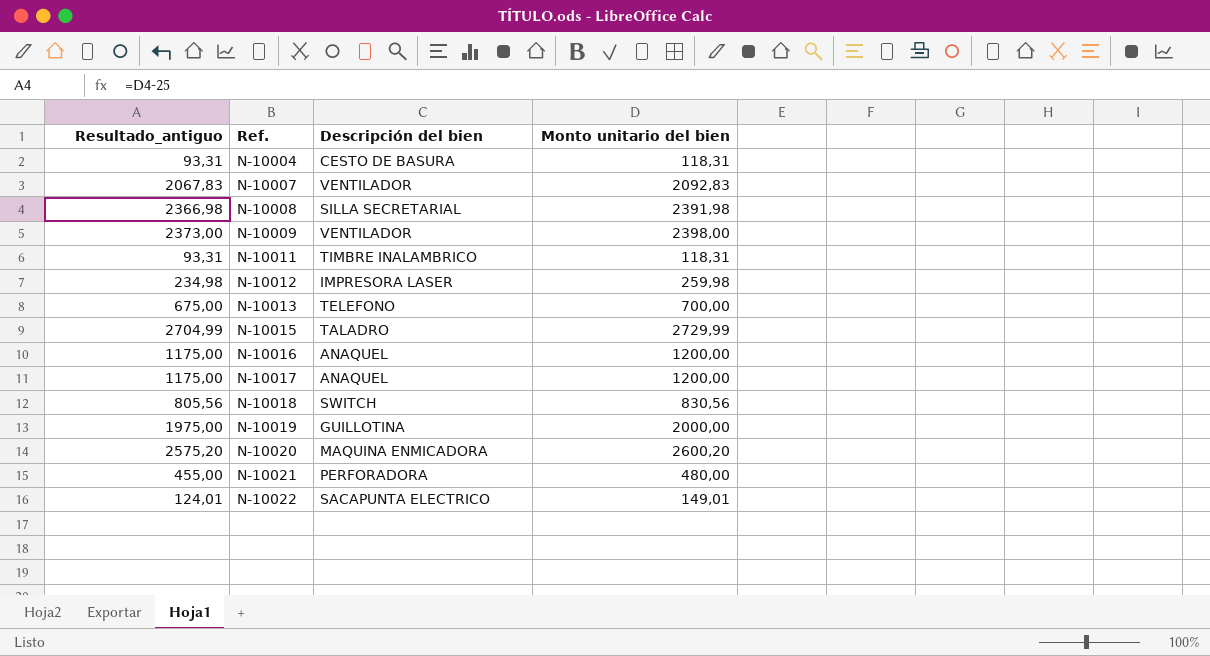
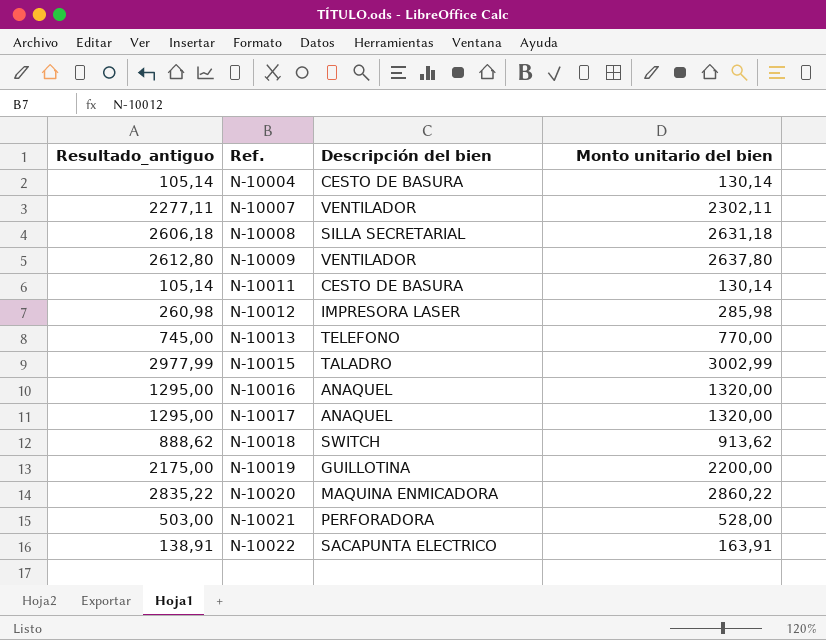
N-10004 | Resultado_antiguo: 93,31 -> 105,14
N-10004 | Monto unitario del bien: 118,31 -> 130,14
N-10007 | Resultado_antiguo: 2067,83 -> 2277,11
N-10007 | Monto unitario del bien: 2092,83 -> 2302,11
N-10008 | Resultado_antiguo: 2366,98 -> 2606,18
N-10008 | Monto unitario del bien: 2391,98 -> 2631,18
N-10009 | Resultado_antiguo: 2373,00 -> 2612,80
N-10009 | Monto unitario del bien: 2398,00 -> 2637,80
N-10011 | Resultado_antiguo: 93,31 -> 105,14
N-10011 | Descripción del bien: TIMBRE INALAMBRICO -> CESTO DE BASURA
N-10011 | Monto unitario del bien: 118,31 -> 130,14
N-10012 | Resultado_antiguo: 234,98 -> 260,98
N-10012 | Monto unitario del bien: 259,98 -> 285,98
N-10013 | Resultado_antiguo: 675,00 -> 745,00
N-10013 | Monto unitario del bien: 700,00 -> 770,00
N-10015 | Resultado_antiguo: 2704,99 -> 2977,99
N-10015 | Monto unitario del bien: 2729,99 -> 3002,99
N-10016 | Resultado_antiguo: 1175,00 -> 1295,00
N-10016 | Monto unitario del bien: 1200,00 -> 1320,00
N-10017 | Resultado_antiguo: 1175,00 -> 1295,00
N-10017 | Monto unitario del bien: 1200,00 -> 1320,00
N-10018 | Resultado_antiguo: 805,56 -> 888,62
N-10018 | Monto unitario del bien: 830,56 -> 913,62
N-10019 | Resultado_antiguo: 1975,00 -> 2175,00
N-10019 | Monto unitario del bien: 2000,00 -> 2200,00
N-10020 | Resultado_antiguo: 2575,20 -> 2835,22
N-10020 | Monto unitario del bien: 2600,20 -> 2860,22
N-10021 | Resultado_antiguo: 455,00 -> 503,00
N-10021 | Monto unitario del bien: 480,00 -> 528,00
N-10022 | Resultado_antiguo: 124,01 -> 138,91
N-10022 | Monto unitario del bien: 149,01 -> 163,91

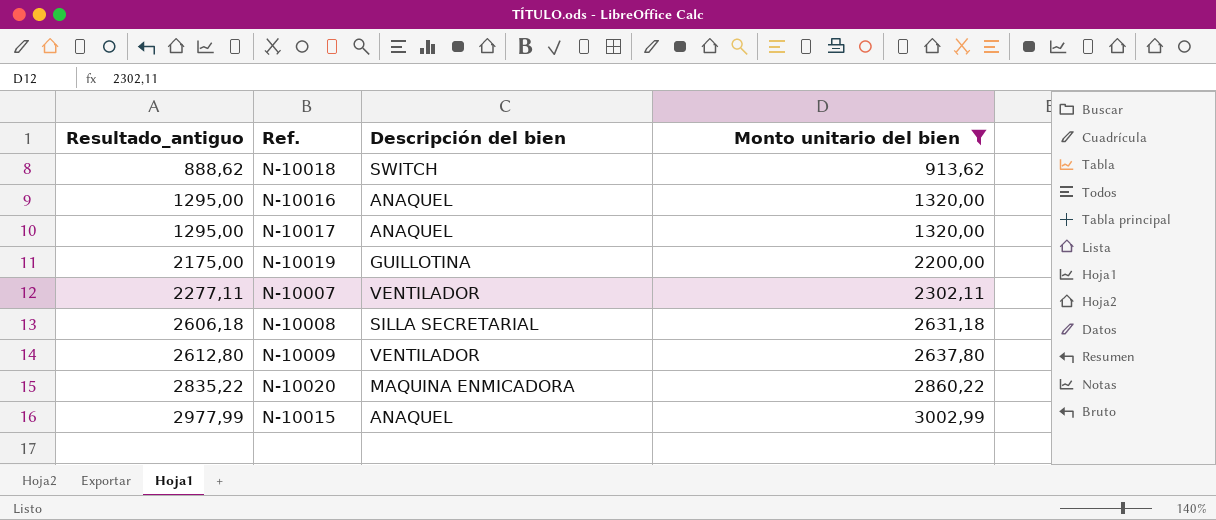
filter: none -> Monto unitario del bien >= 913,62
row order: Ref. ascending -> Resultado_antiguo ascending
N-10015 | Descripción del bien: TALADRO -> ANAQUEL

